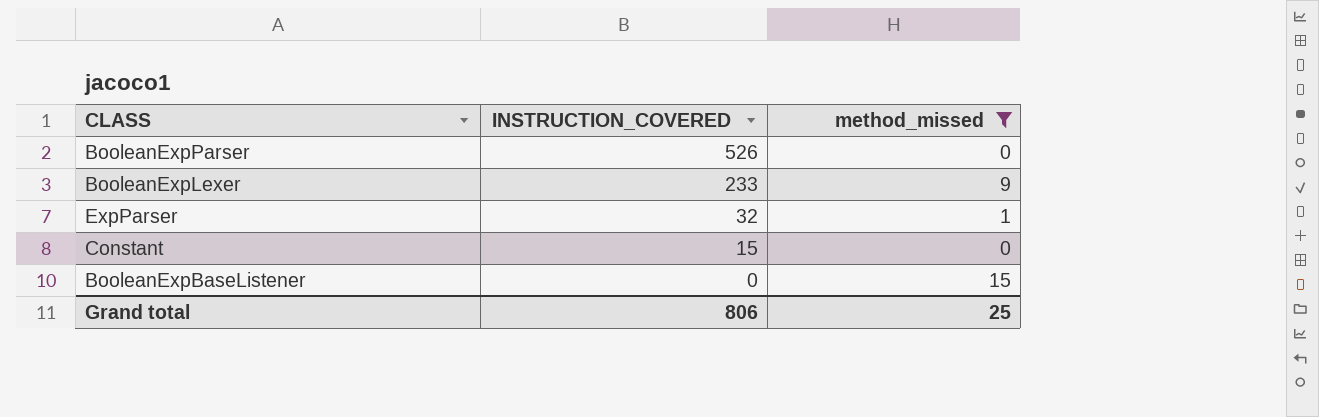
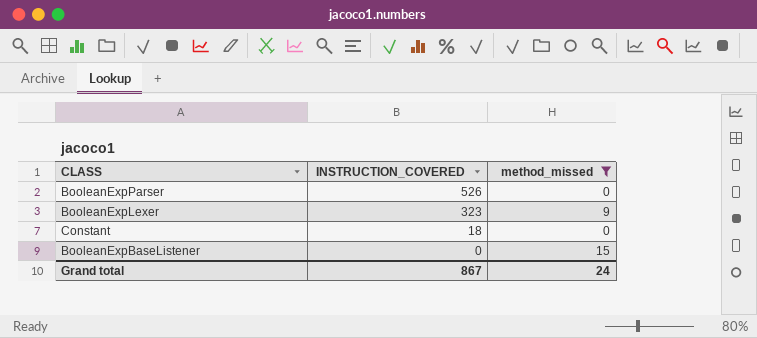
row ExpParser: 32 | 1 -> none
BooleanExpLexer | INSTRUCTION_COVERED: 233 -> 323
Constant | INSTRUCTION_COVERED: 15 -> 18
Grand total | INSTRUCTION_COVERED: 806 -> 867
Grand total | method_missed: 25 -> 24

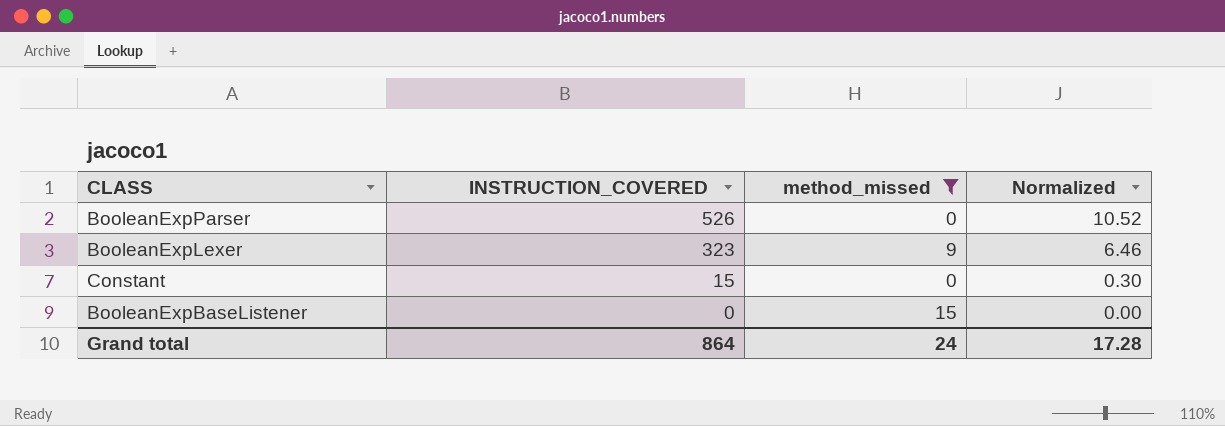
column Normalized | formula: none -> [INSTRUCTION_COVERED] * 0.02
Constant | INSTRUCTION_COVERED: 18 -> 15
Grand total | INSTRUCTION_COVERED: 867 -> 864

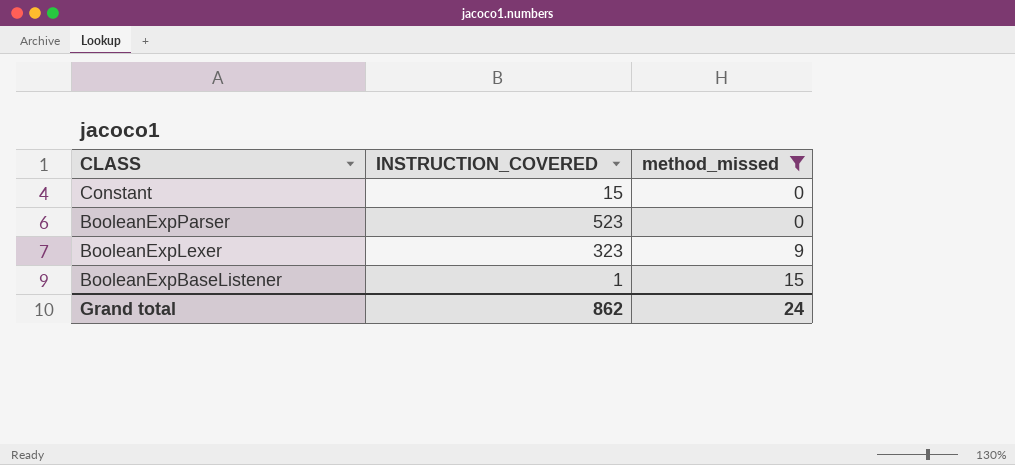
row order: INSTRUCTION_COVERED descending -> CLASS descending
column Normalized | formula: [INSTRUCTION_COVERED] * 0.02 -> none
BooleanExpParser | INSTRUCTION_COVERED: 526 -> 523
BooleanExpBaseListener | INSTRUCTION_COVERED: 0 -> 1
Grand total | INSTRUCTION_COVERED: 864 -> 862

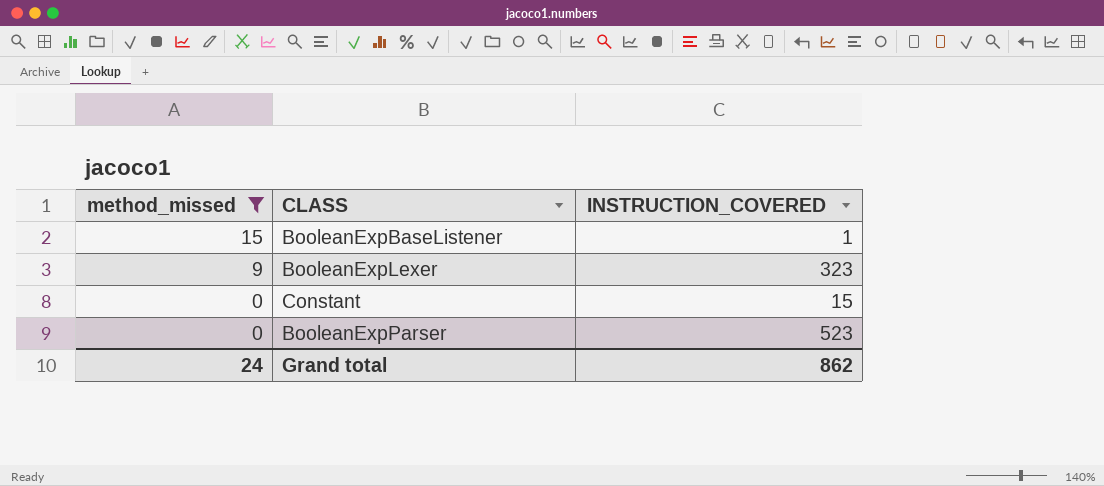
row order: CLASS descending -> method_missed descending
column method_missed | position: 3 -> 1

